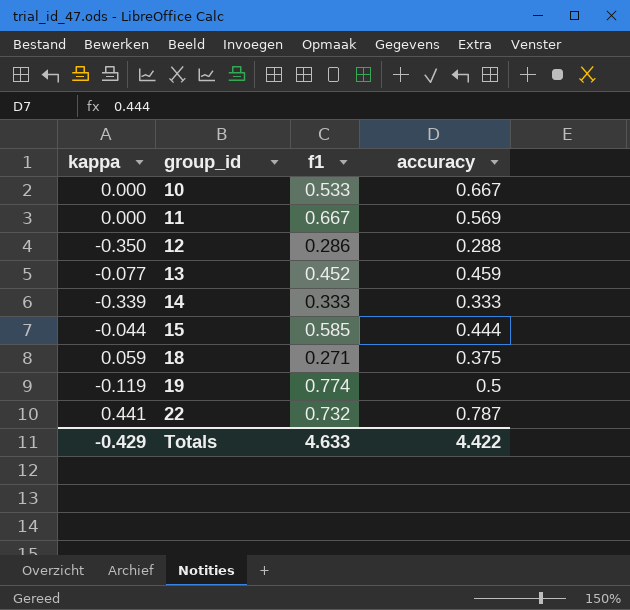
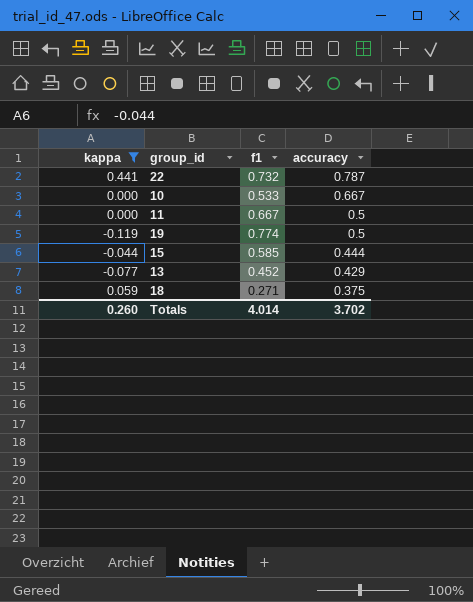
filter: none -> kappa >= -0.119
row order: group_id ascending -> accuracy descending
11 | accuracy: 0.569 -> 0.5
13 | accuracy: 0.459 -> 0.429
Totals | kappa: -0.429 -> 0.260
Totals | f1: 4.633 -> 4.014
Totals | accuracy: 4.422 -> 3.702

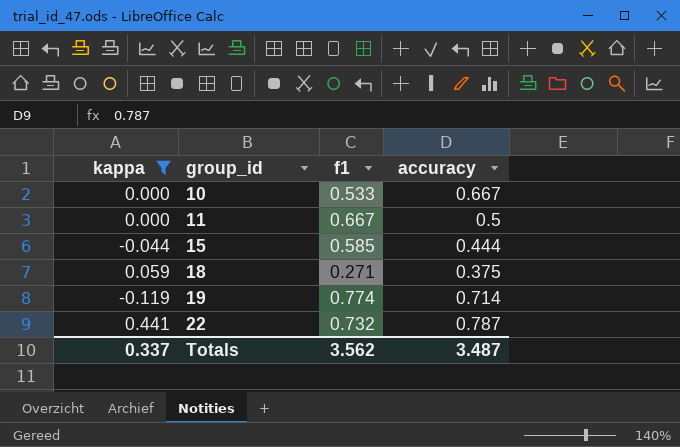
row order: accuracy descending -> group_id ascending
row 13: -0.077 | 0.452 | 0.429 -> none
19 | accuracy: 0.5 -> 0.714
Totals | kappa: 0.260 -> 0.337
Totals | f1: 4.014 -> 3.562
Totals | accuracy: 3.702 -> 3.487

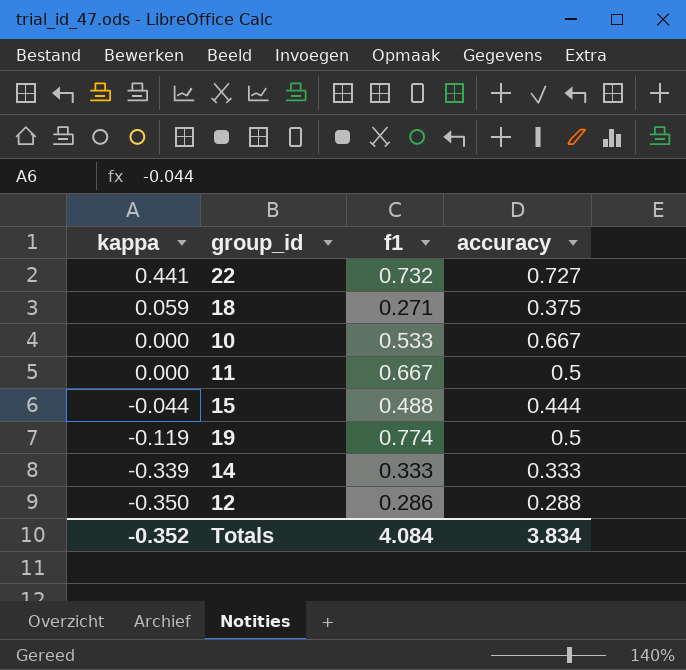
filter: kappa >= -0.119 -> none
row order: group_id ascending -> kappa descending
22 | accuracy: 0.787 -> 0.727
15 | f1: 0.585 -> 0.488
19 | accuracy: 0.714 -> 0.5
Totals | kappa: 0.337 -> -0.352
Totals | f1: 3.562 -> 4.084
Totals | accuracy: 3.487 -> 3.834

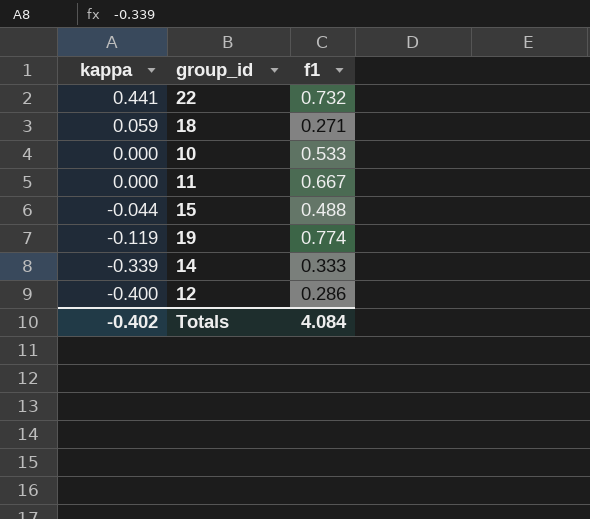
column accuracy | position: 4 -> none
12 | kappa: -0.350 -> -0.400
Totals | kappa: -0.352 -> -0.402

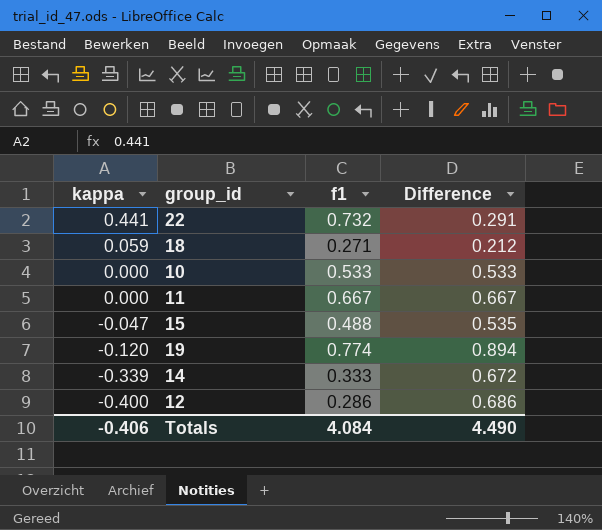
column Difference | formula: none -> [f1] - [kappa]
15 | kappa: -0.044 -> -0.047
19 | kappa: -0.119 -> -0.120
Totals | kappa: -0.402 -> -0.406

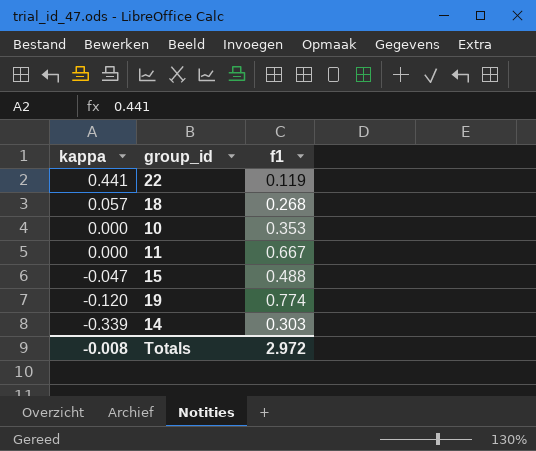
column Difference | formula: [f1] - [kappa] -> none
row 12: -0.400 | 0.286 | 0.686 -> none
22 | f1: 0.732 -> 0.119
18 | kappa: 0.059 -> 0.057
18 | f1: 0.271 -> 0.268
10 | f1: 0.533 -> 0.353
14 | f1: 0.333 -> 0.303
Totals | kappa: -0.406 -> -0.008
Totals | f1: 4.084 -> 2.972

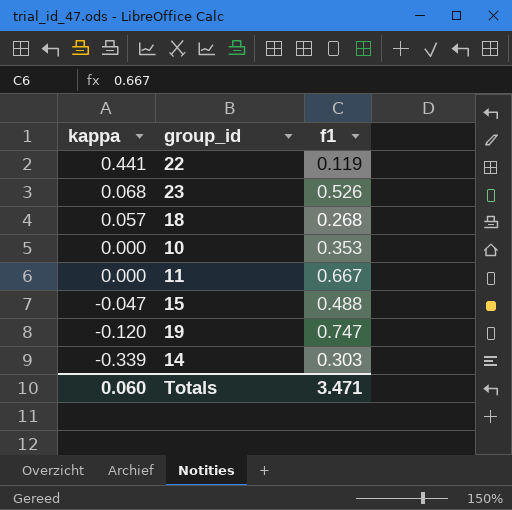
row 23: none -> 0.068 | 0.526
19 | f1: 0.774 -> 0.747
Totals | kappa: -0.008 -> 0.060
Totals | f1: 2.972 -> 3.471

